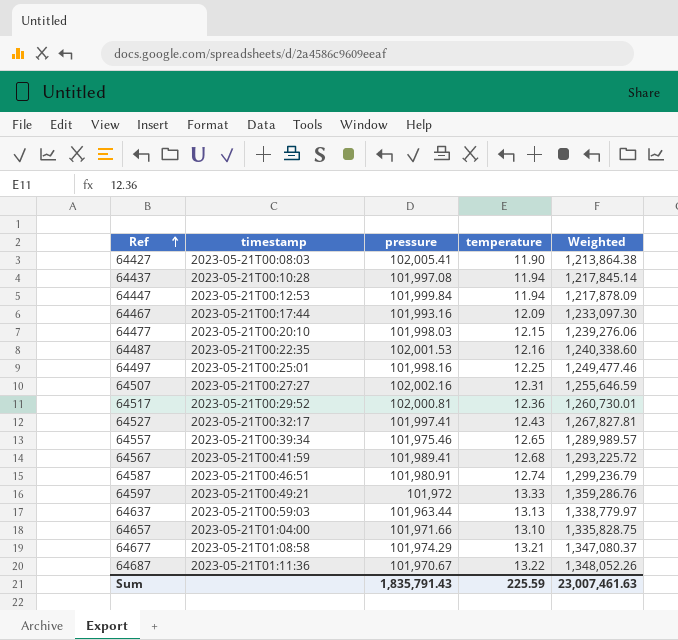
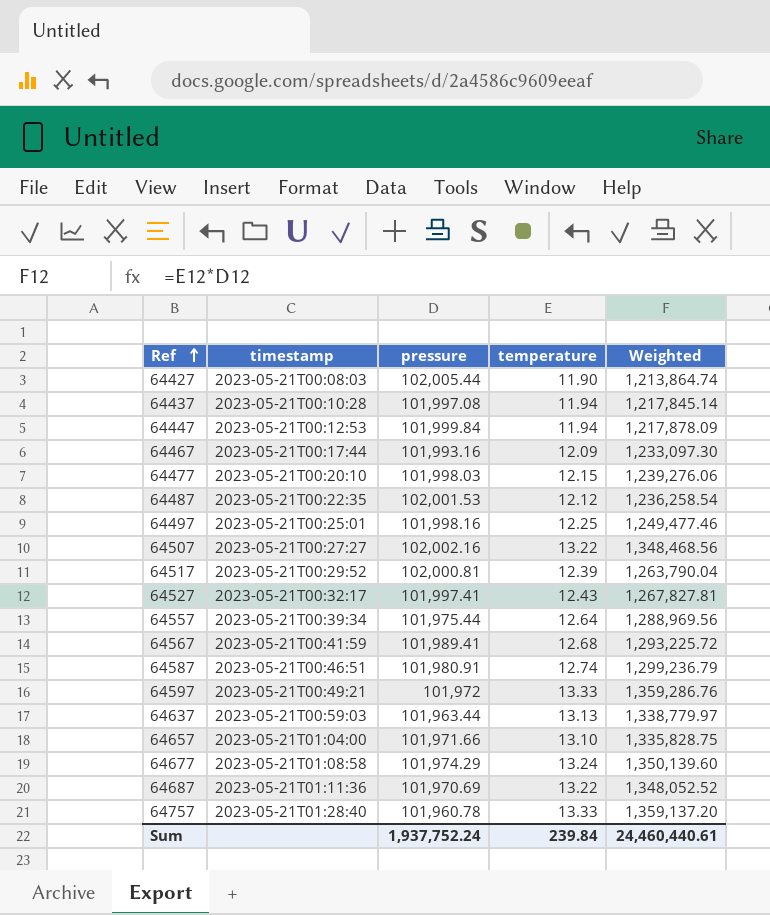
64427 | pressure: 102,005.41 -> 102,005.44
64427 | Weighted: 1,213,864.38 -> 1,213,864.74
64487 | temperature: 12.16 -> 12.12
64487 | Weighted: 1,240,338.60 -> 1,236,258.54
64507 | temperature: 12.31 -> 13.22
64507 | Weighted: 1,255,646.59 -> 1,348,468.56
64517 | temperature: 12.36 -> 12.39
64517 | Weighted: 1,260,730.01 -> 1,263,790.04
64557 | pressure: 101,975.46 -> 101,975.44
64557 | temperature: 12.65 -> 12.64
64557 | Weighted: 1,289,989.57 -> 1,288,969.56
64677 | temperature: 13.21 -> 13.24
64677 | Weighted: 1,347,080.37 -> 1,350,139.60
64687 | pressure: 101,970.67 -> 101,970.69
64687 | Weighted: 1,348,052.26 -> 1,348,052.52
row 64757: none -> 2023-05-21T01:28:40 | 101,960.78 | 13.33 | 1,359,137.20
Sum | pressure: 1,835,791.43 -> 1,937,752.24
Sum | temperature: 225.59 -> 239.84
Sum | Weighted: 23,007,461.63 -> 24,460,440.61

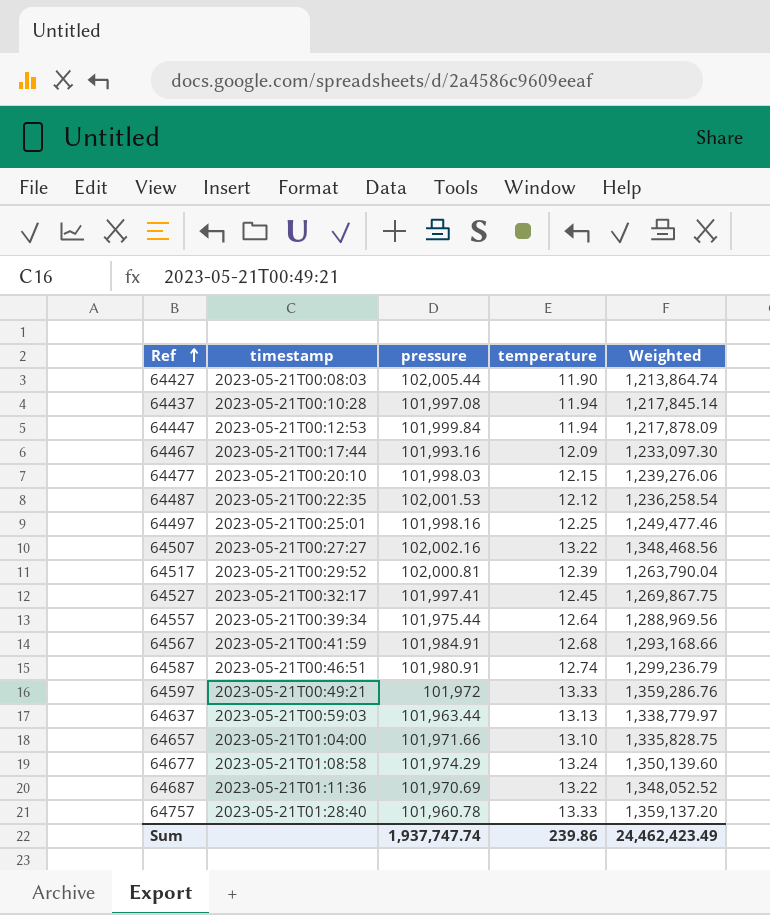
64527 | temperature: 12.43 -> 12.45
64527 | Weighted: 1,267,827.81 -> 1,269,867.75
64567 | pressure: 101,989.41 -> 101,984.91
64567 | Weighted: 1,293,225.72 -> 1,293,168.66
Sum | pressure: 1,937,752.24 -> 1,937,747.74
Sum | temperature: 239.84 -> 239.86
Sum | Weighted: 24,460,440.61 -> 24,462,423.49

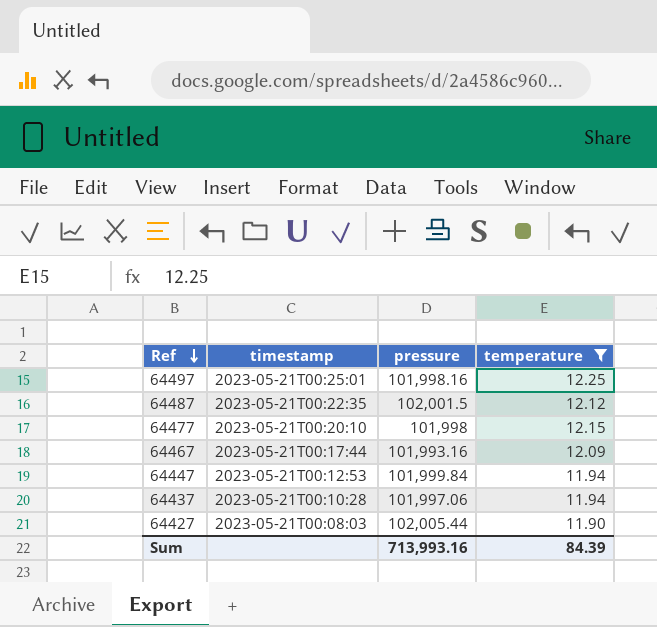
filter: none -> temperature <= 12.25
row order: Ref ascending -> Ref descending
column Weighted | formula: [pressure] * [temperature] -> none
64487 | pressure: 102,001.53 -> 102,001.5
64477 | pressure: 101,998.03 -> 101,998
64437 | pressure: 101,997.08 -> 101,997.06
Sum | pressure: 1,937,747.74 -> 713,993.16
Sum | temperature: 239.86 -> 84.39

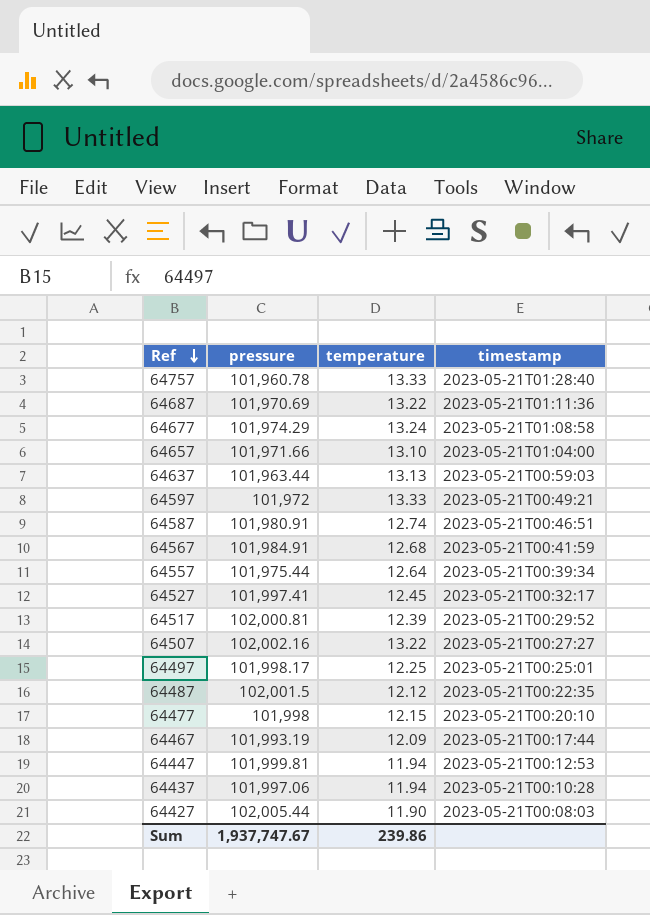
filter: temperature <= 12.25 -> none
column timestamp | position: 2 -> 4
64497 | pressure: 101,998.16 -> 101,998.17
64467 | pressure: 101,993.16 -> 101,993.19
64447 | pressure: 101,999.84 -> 101,999.81
Sum | pressure: 713,993.16 -> 1,937,747.67
Sum | temperature: 84.39 -> 239.86

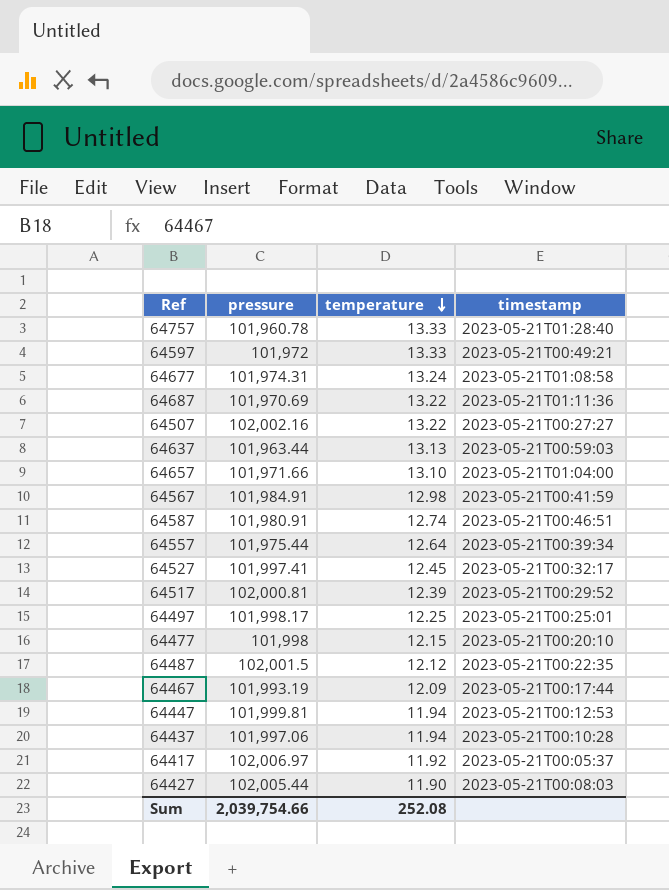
row order: Ref descending -> temperature descending
64677 | pressure: 101,974.29 -> 101,974.31
64567 | temperature: 12.68 -> 12.98
row 64417: none -> 102,006.97 | 11.92 | 2023-05-21T00:05:37
Sum | pressure: 1,937,747.67 -> 2,039,754.66
Sum | temperature: 239.86 -> 252.08

